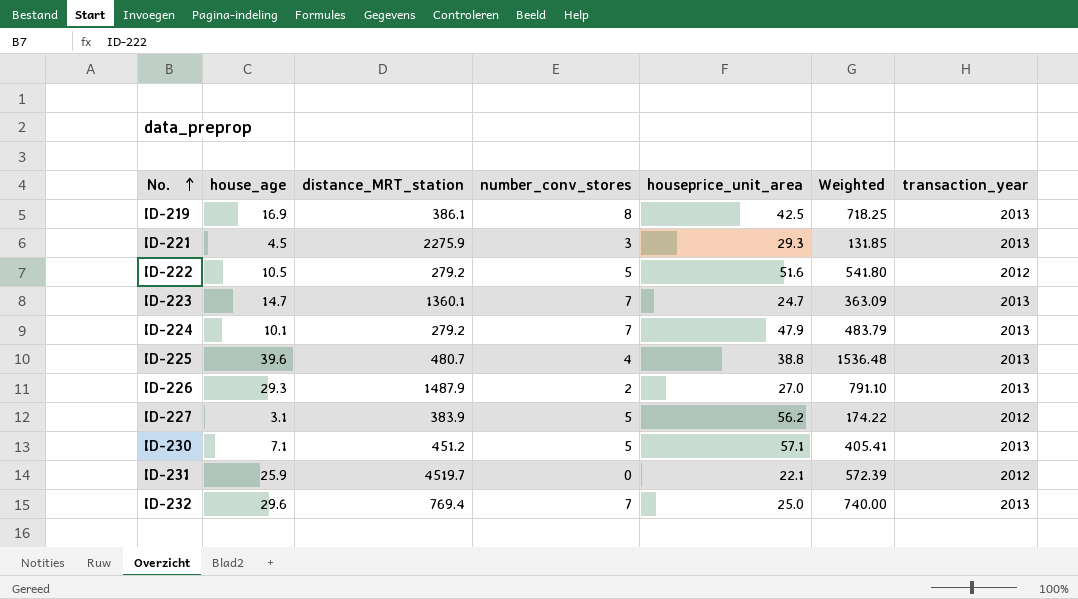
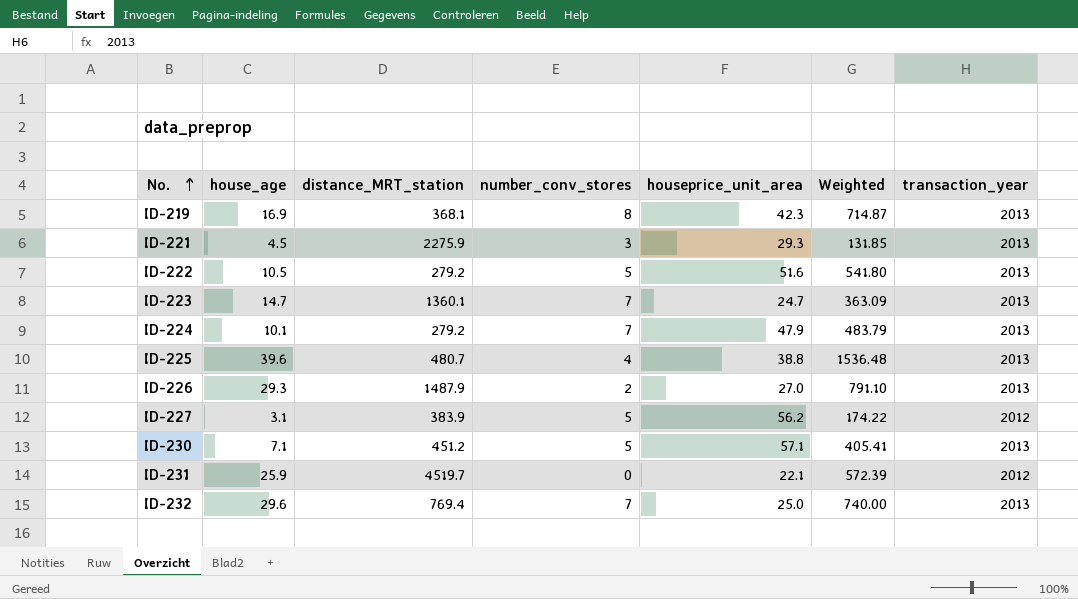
ID-219 | distance_MRT_station: 386.1 -> 368.1
ID-219 | houseprice_unit_area: 42.5 -> 42.3
ID-219 | Weighted: 718.25 -> 714.87
ID-222 | transaction_year: 2012 -> 2013

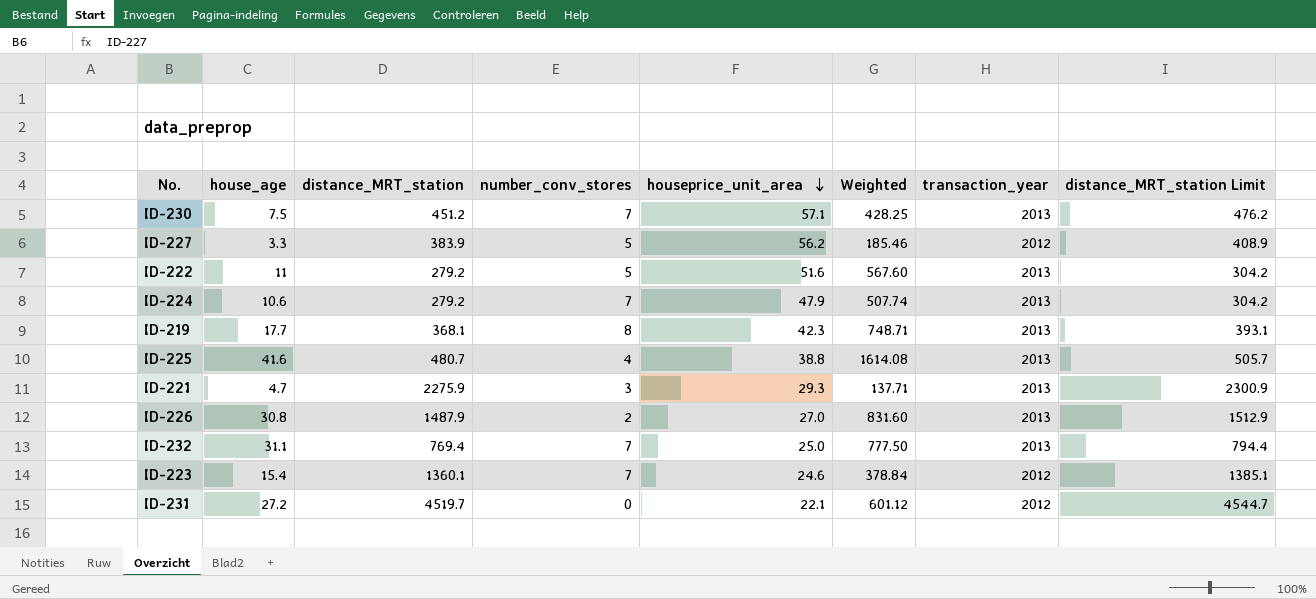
row order: No. ascending -> houseprice_unit_area descending
column distance_MRT_station Limit | formula: none -> [distance_MRT_station] + 25
ID-230 | house_age: 7.1 -> 7.5
ID-230 | number_conv_stores: 5 -> 7
ID-230 | Weighted: 405.41 -> 428.25
ID-227 | house_age: 3.1 -> 3.3
ID-227 | Weighted: 174.22 -> 185.46
ID-222 | house_age: 10.5 -> 11
ID-222 | Weighted: 541.80 -> 567.60
ID-224 | house_age: 10.1 -> 10.6
ID-224 | Weighted: 483.79 -> 507.74
ID-219 | house_age: 16.9 -> 17.7
ID-219 | Weighted: 714.87 -> 748.71
ID-225 | house_age: 39.6 -> 41.6
ID-225 | Weighted: 1536.48 -> 1614.08
ID-221 | house_age: 4.5 -> 4.7
ID-221 | Weighted: 131.85 -> 137.71
ID-226 | house_age: 29.3 -> 30.8
ID-226 | Weighted: 791.10 -> 831.60
ID-232 | house_age: 29.6 -> 31.1
ID-232 | Weighted: 740.00 -> 777.50
ID-223 | house_age: 14.7 -> 15.4
ID-223 | houseprice_unit_area: 24.7 -> 24.6
ID-223 | Weighted: 363.09 -> 378.84
ID-223 | transaction_year: 2013 -> 2012
ID-231 | house_age: 25.9 -> 27.2
ID-231 | Weighted: 572.39 -> 601.12

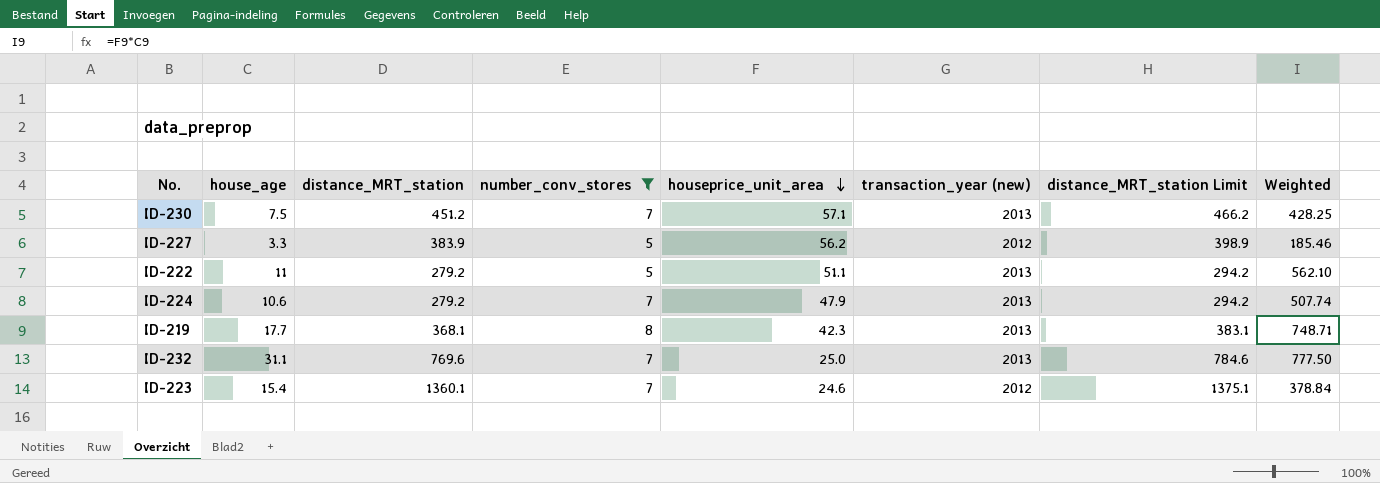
filter: none -> number_conv_stores >= 5
column name: transaction_year -> transaction_year (new)
column distance_MRT_station Limit | formula: [distance_MRT_station] + 25 -> [distance_MRT_station] + 15
column Weighted | position: 6 -> 8
ID-222 | houseprice_unit_area: 51.6 -> 51.1
ID-222 | Weighted: 567.60 -> 562.10
ID-232 | distance_MRT_station: 769.4 -> 769.6

